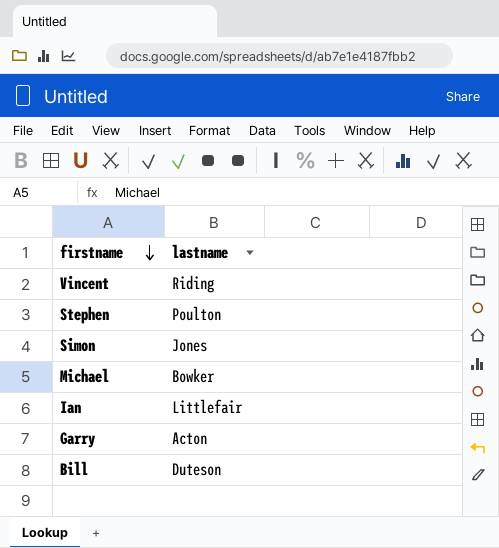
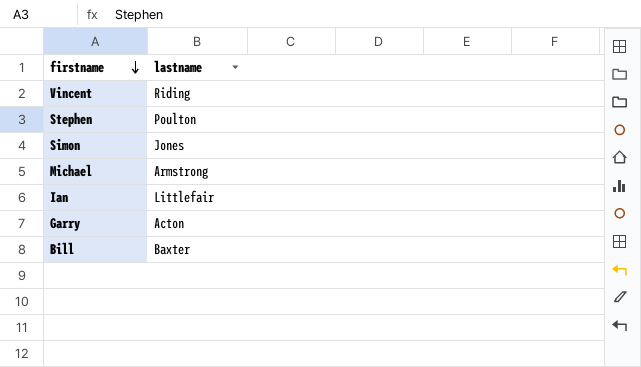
Michael | lastname: Bowker -> Armstrong
Bill | lastname: Duteson -> Baxter

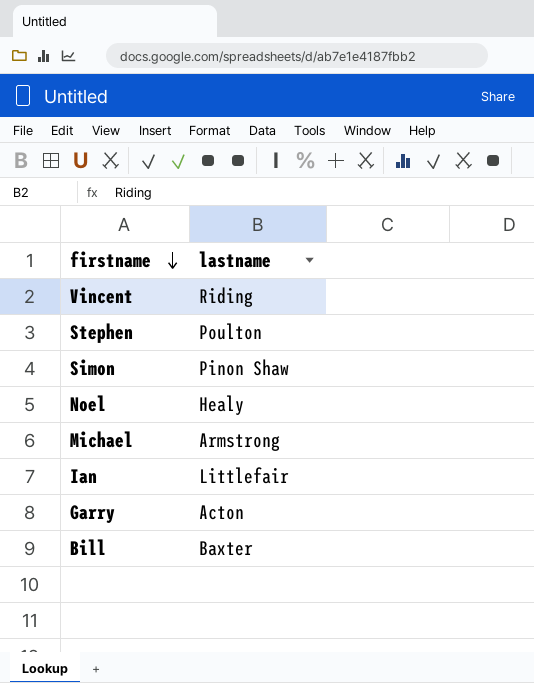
Simon | lastname: Jones -> Pinon Shaw
row Noel: none -> Healy

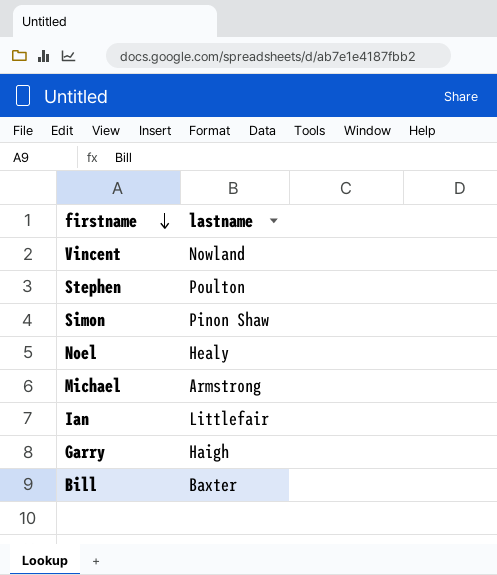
Vincent | lastname: Riding -> Nowland
Garry | lastname: Acton -> Haigh

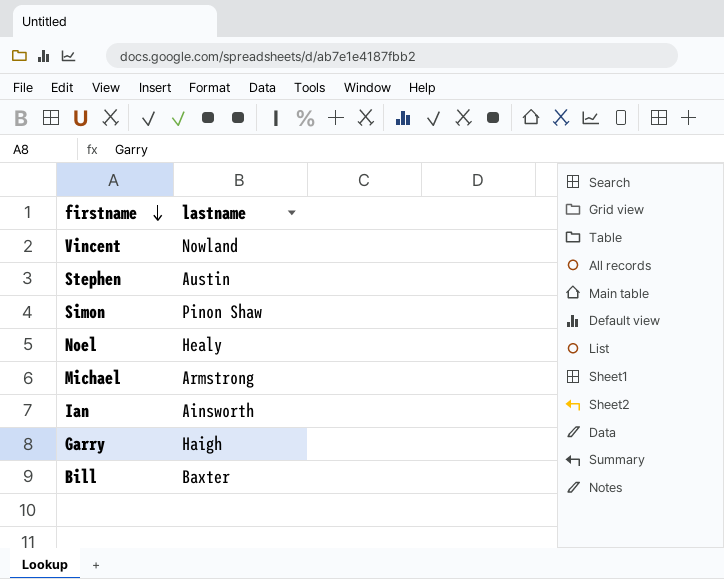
Stephen | lastname: Poulton -> Austin
Ian | lastname: Littlefair -> Ainsworth

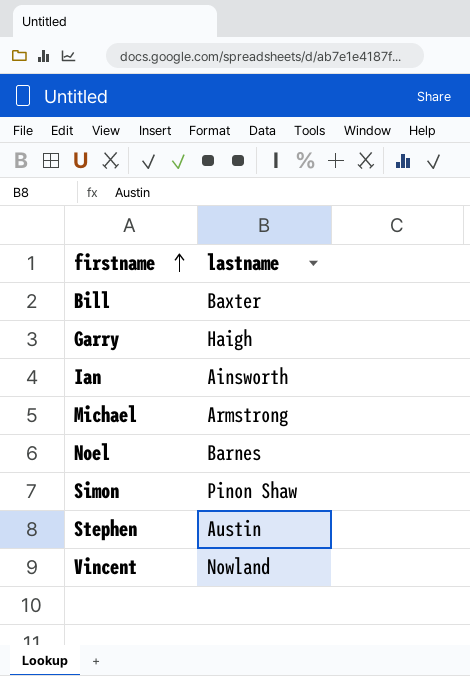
row order: firstname descending -> firstname ascending
Noel | lastname: Healy -> Barnes

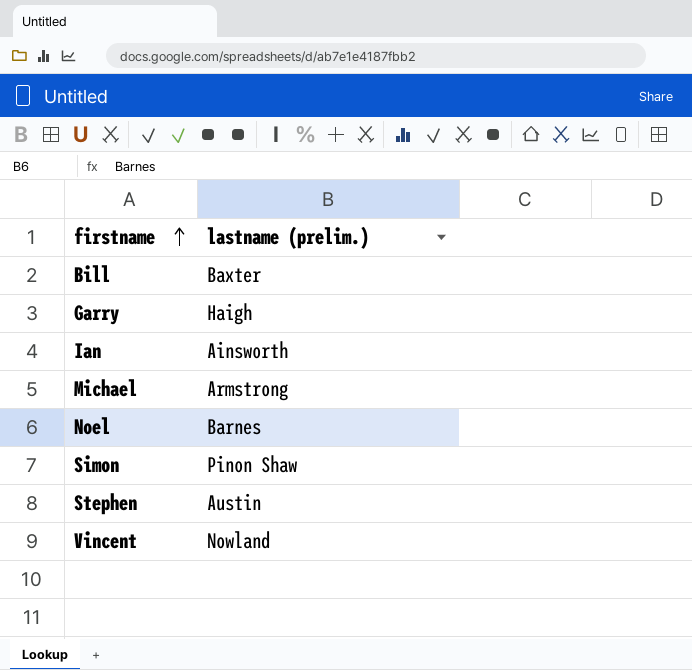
column name: lastname -> lastname (prelim.)

